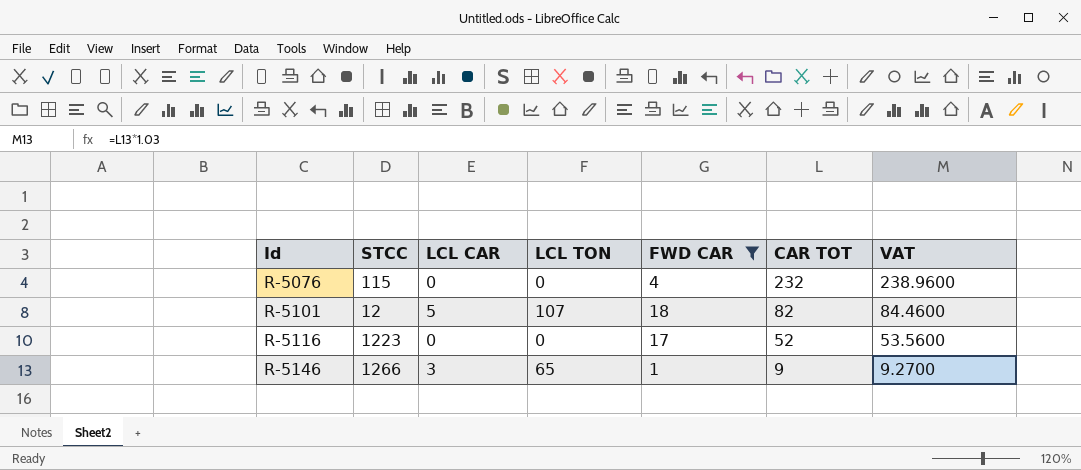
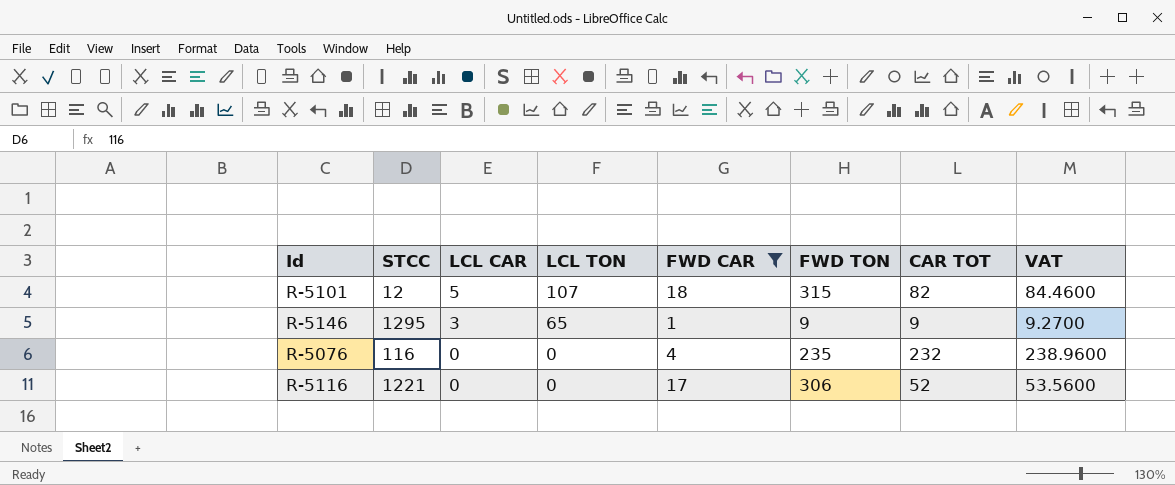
row order: Id ascending -> LCL CAR descending
column FWD TON | position: none -> 6
R-5146 | STCC: 1266 -> 1295
R-5076 | STCC: 115 -> 116
R-5116 | STCC: 1223 -> 1221

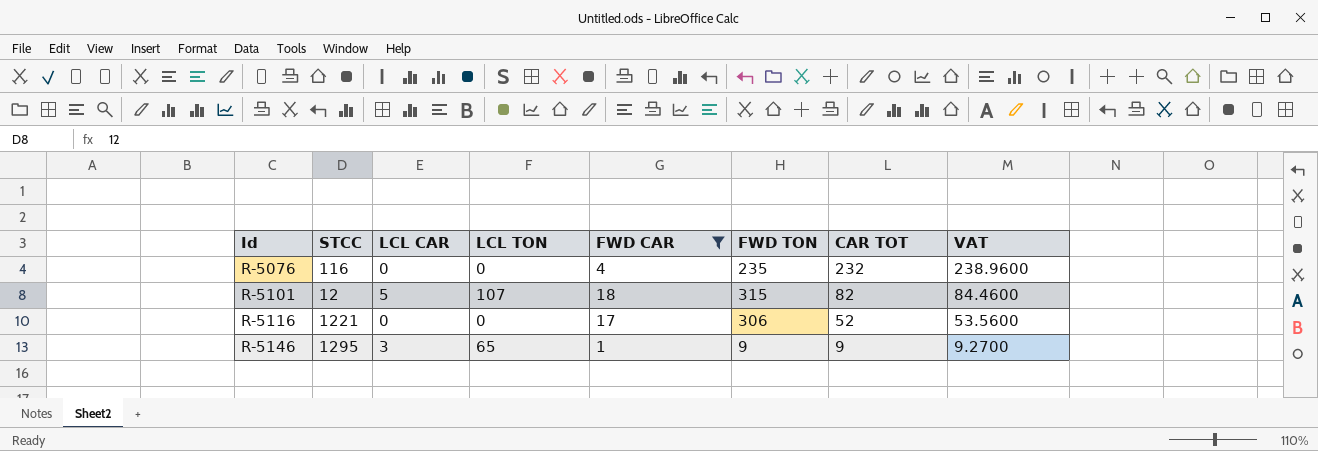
row order: LCL CAR descending -> Id ascending

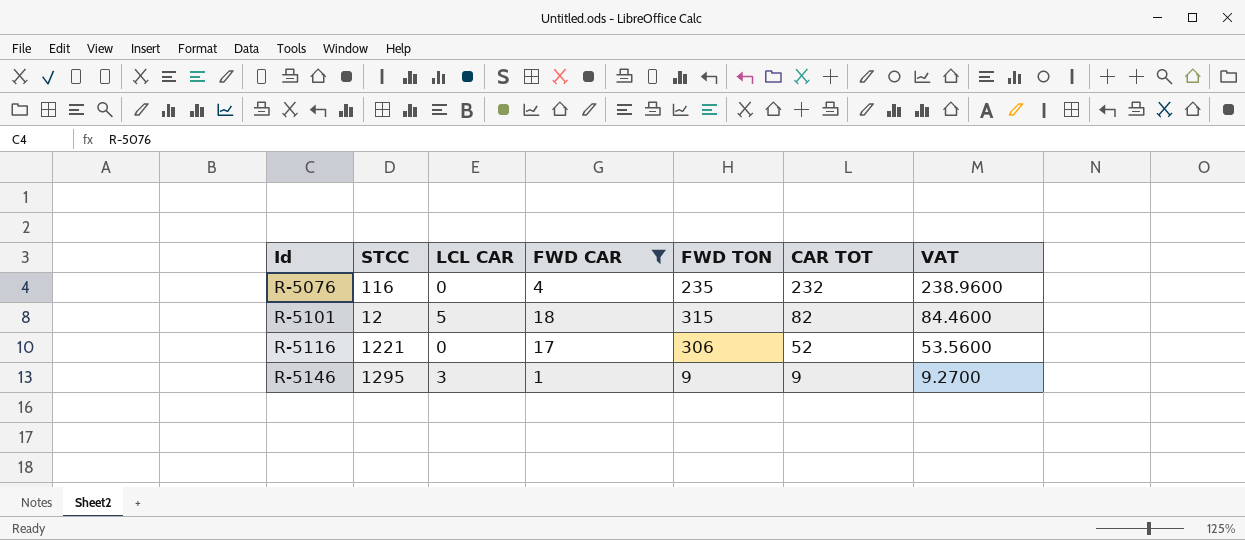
column LCL TON | position: 4 -> none

